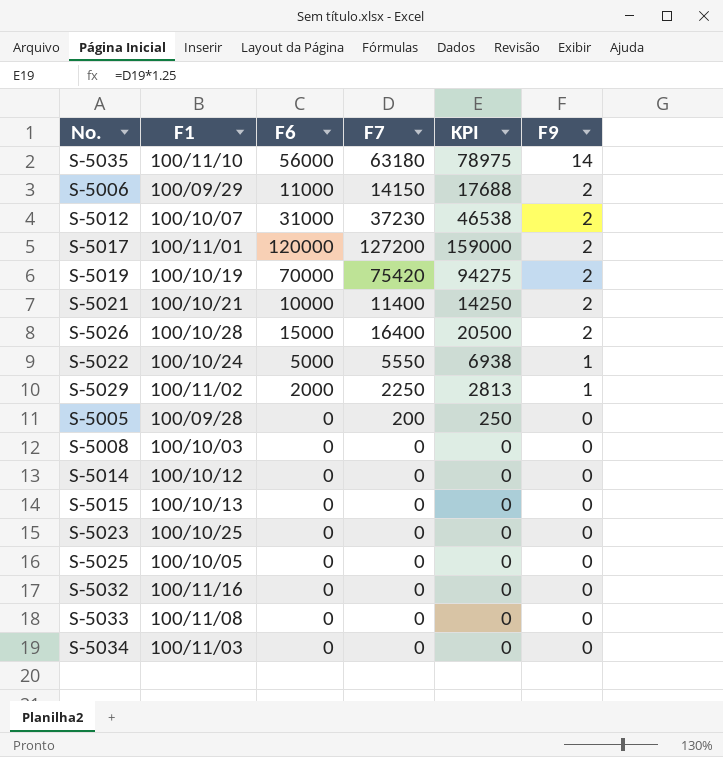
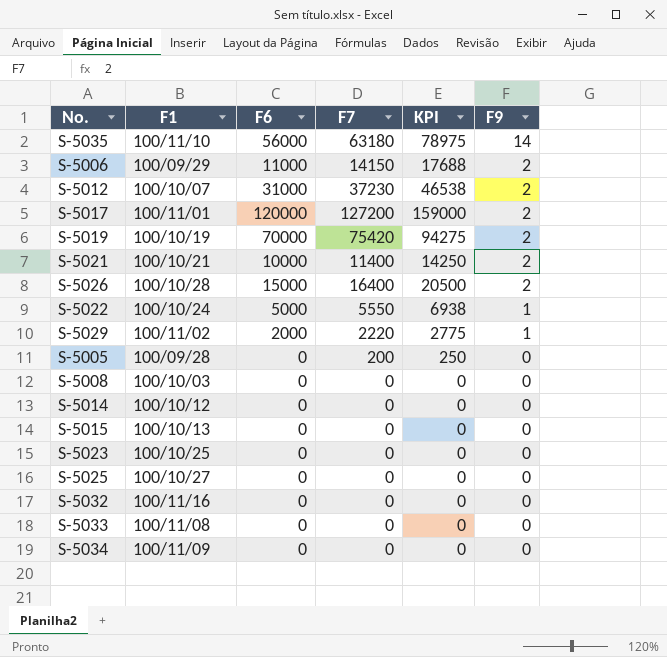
S-5029 | F7: 2250 -> 2220
S-5029 | KPI: 2813 -> 2775
S-5025 | F1: 100/10/05 -> 100/10/27
S-5034 | F1: 100/11/03 -> 100/11/09

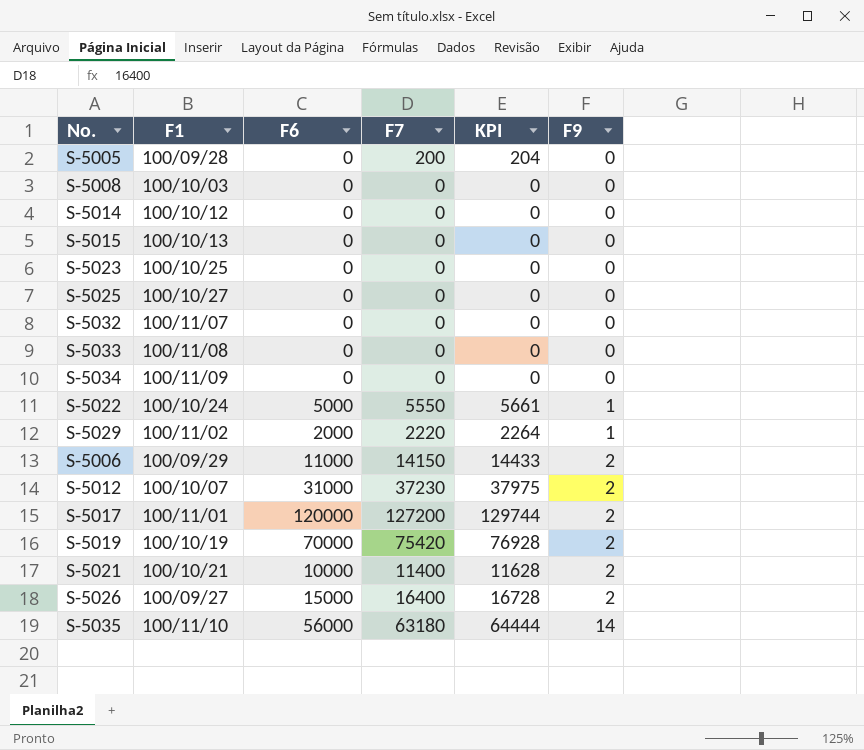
row order: F9 descending -> F9 ascending
column KPI | formula: [F7] * 1.25 -> [F7] * 1.02
S-5032 | F1: 100/11/16 -> 100/11/07
S-5026 | F1: 100/10/28 -> 100/09/27

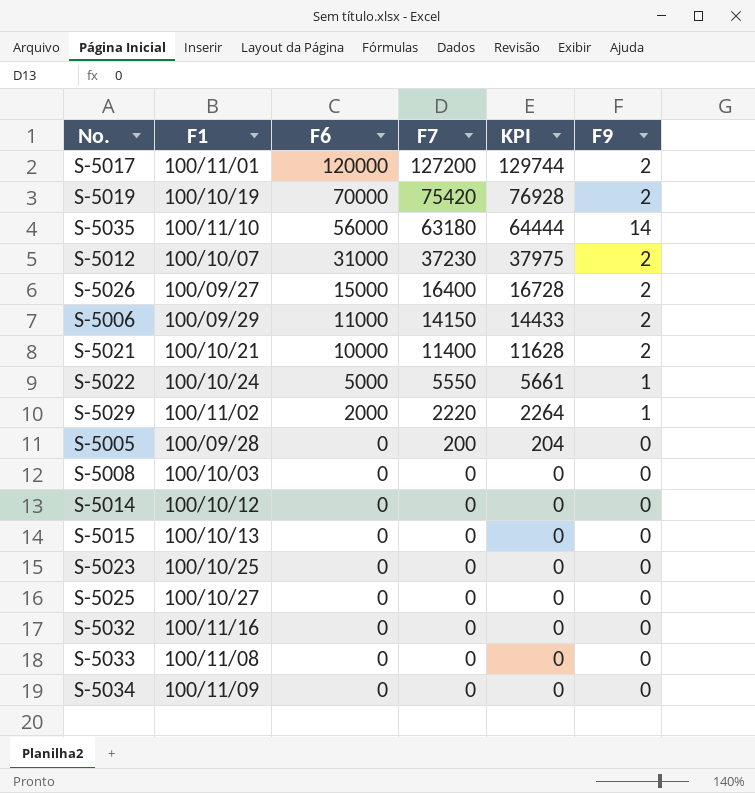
row order: F9 ascending -> F6 descending
S-5032 | F1: 100/11/07 -> 100/11/16

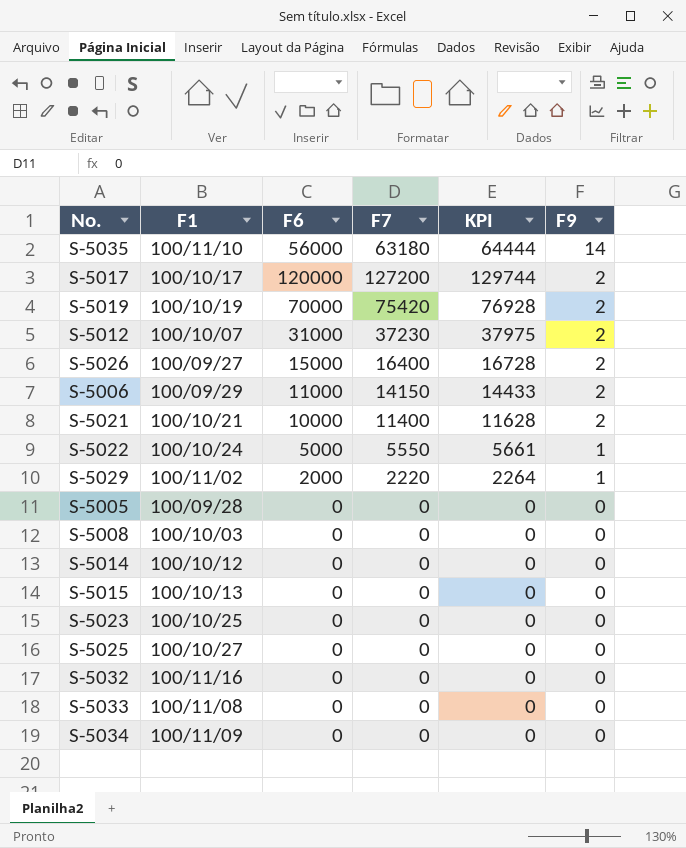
row order: F6 descending -> F9 descending
S-5017 | F1: 100/11/01 -> 100/10/17
S-5005 | F7: 200 -> 0
S-5005 | KPI: 204 -> 0

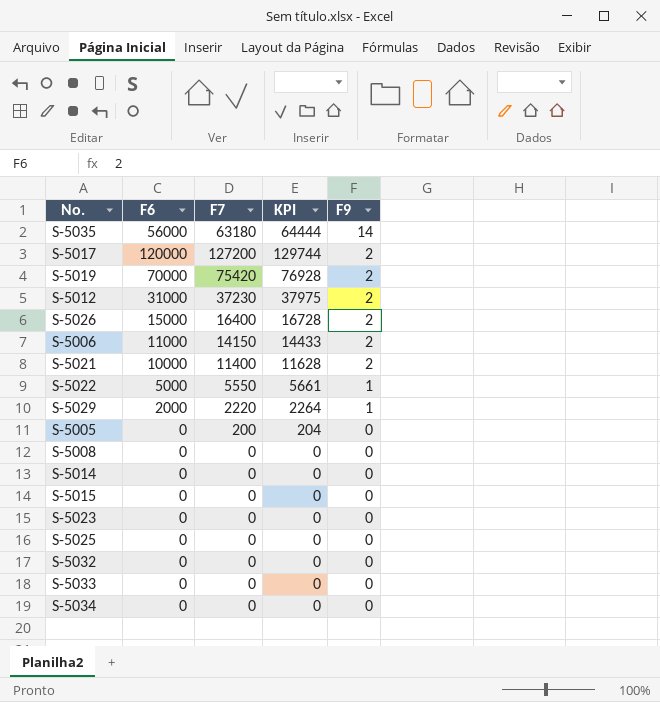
column F1 | position: 2 -> none
S-5005 | F7: 0 -> 200
S-5005 | KPI: 0 -> 204

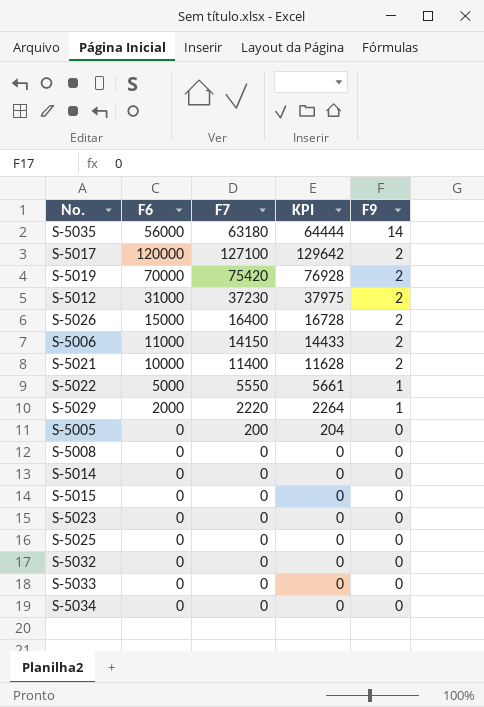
S-5017 | F7: 127200 -> 127100
S-5017 | KPI: 129744 -> 129642

